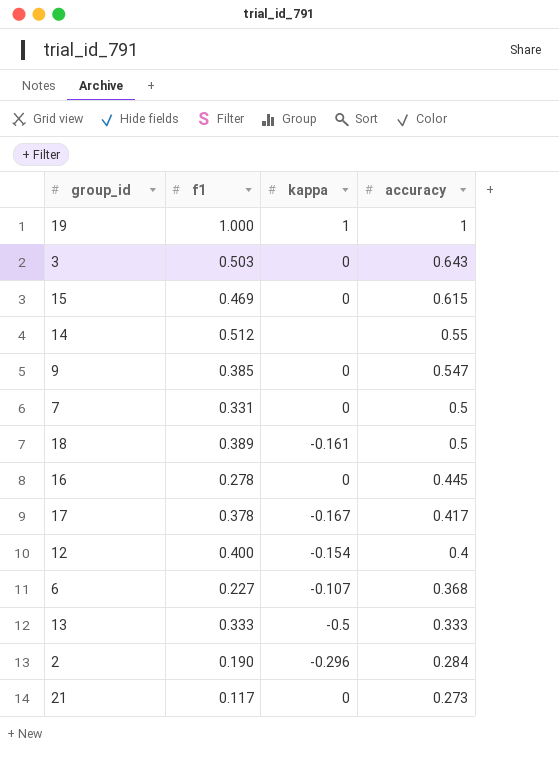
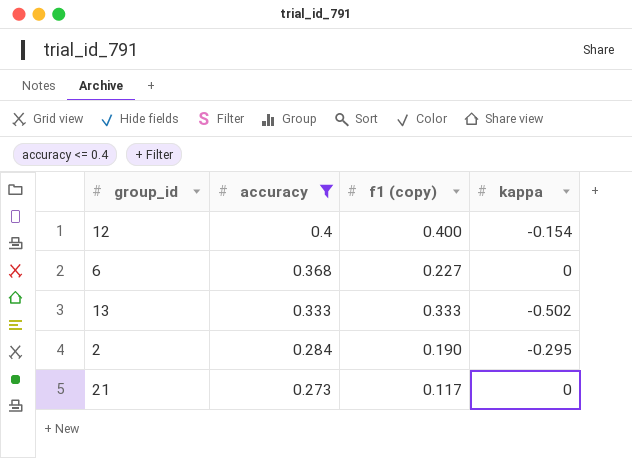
filter: none -> accuracy <= 0.4
column accuracy | position: 4 -> 2
column name: f1 -> f1 (copy)
6 | kappa: -0.107 -> 0
13 | kappa: -0.5 -> -0.502
2 | kappa: -0.296 -> -0.295

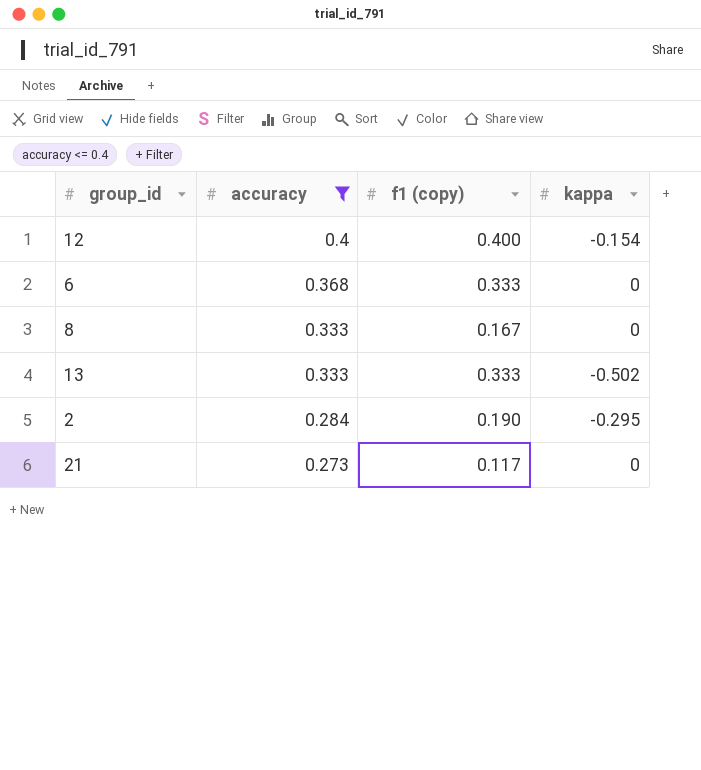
6 | f1 (copy): 0.227 -> 0.333
row 8: none -> 0.333 | 0.167 | 0

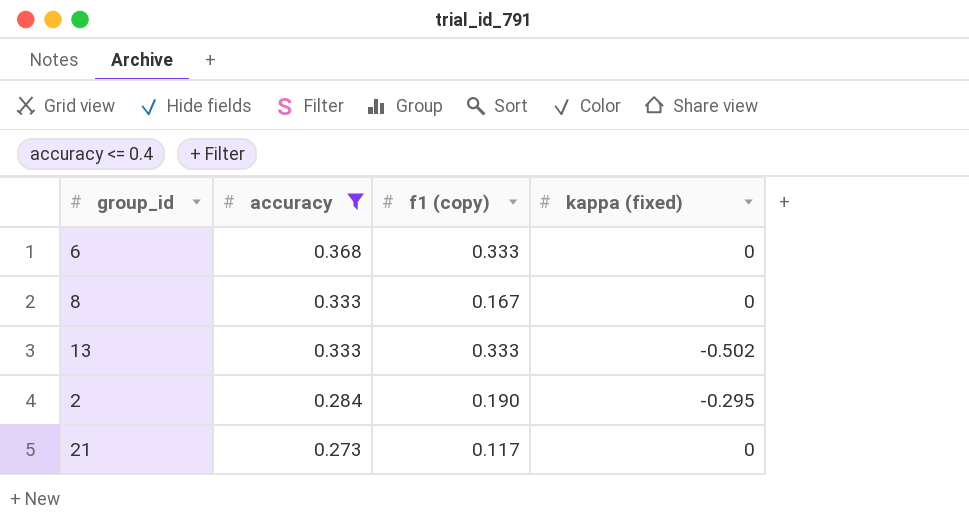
column name: kappa -> kappa (fixed)
row 12: 0.4 | 0.400 | -0.154 -> none

